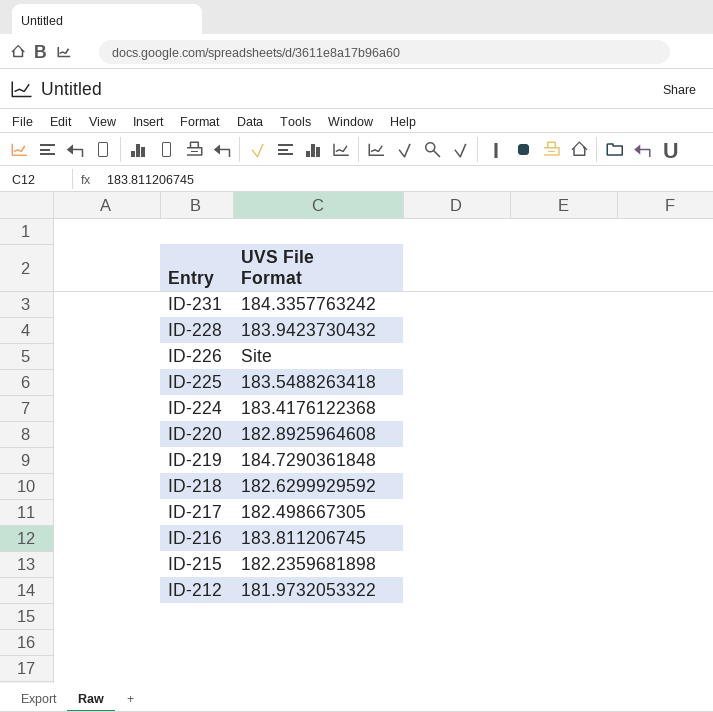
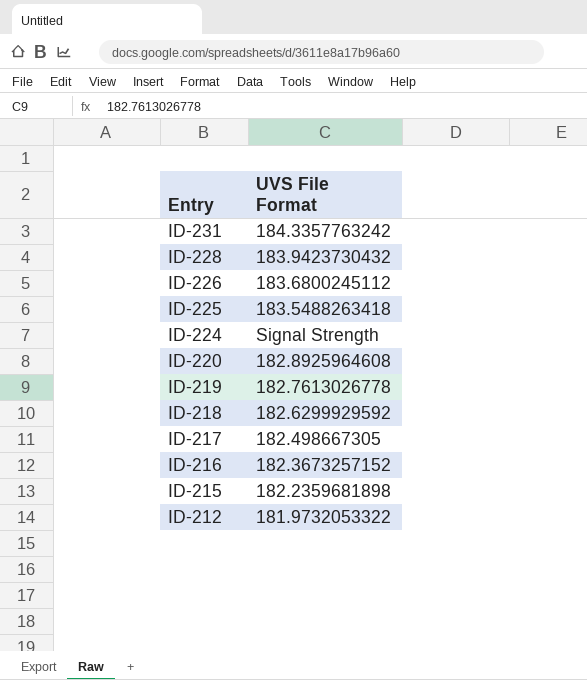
ID-226 | UVS File Format: Site -> 183.6800245112
ID-224 | UVS File Format: 183.4176122368 -> Signal Strength
ID-219 | UVS File Format: 184.7290361848 -> 182.7613026778
ID-216 | UVS File Format: 183.811206745 -> 182.3673257152

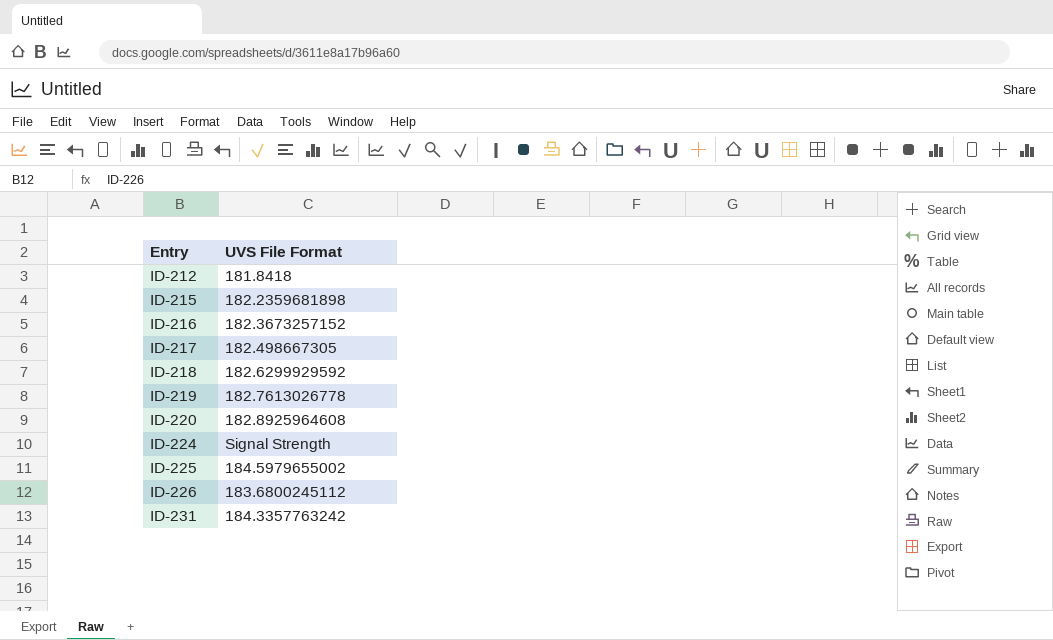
row order: Entry descending -> Entry ascending
row ID-228: 183.9423730432 -> none
ID-212 | UVS File Format: 181.9732053322 -> 181.8418
ID-225 | UVS File Format: 183.5488263418 -> 184.5979655002

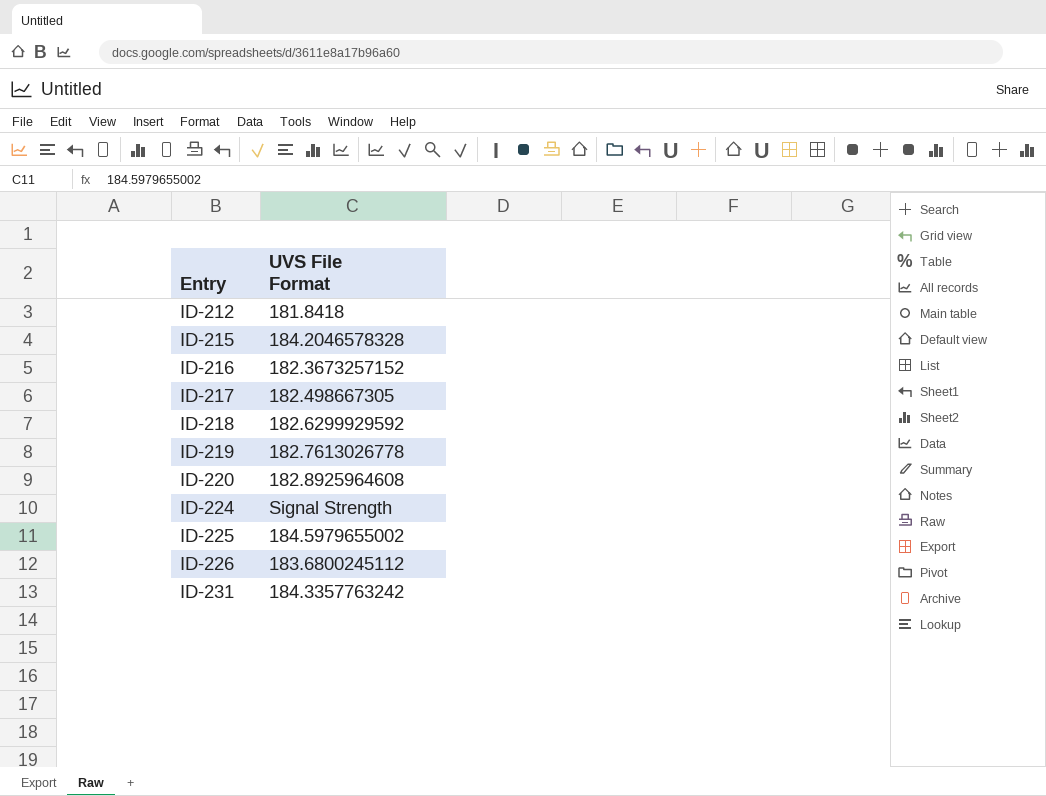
ID-215 | UVS File Format: 182.2359681898 -> 184.2046578328

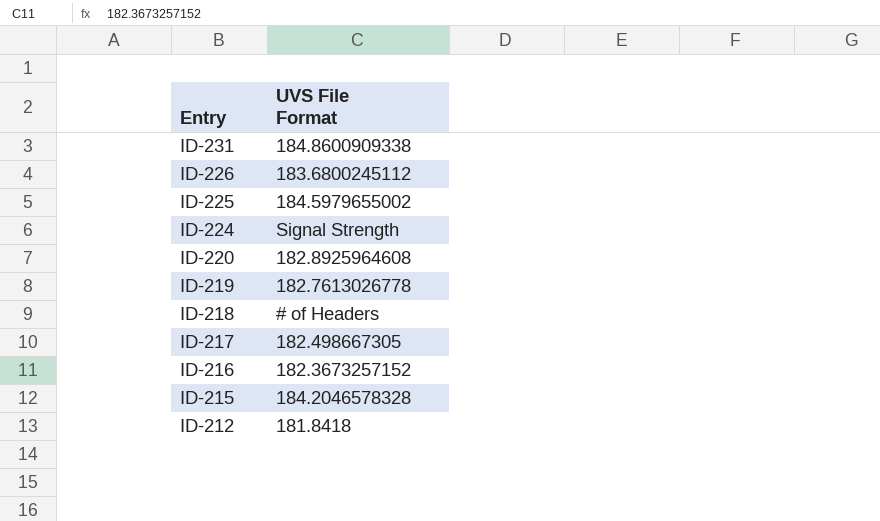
row order: Entry ascending -> Entry descending
ID-231 | UVS File Format: 184.3357763242 -> 184.8600909338
ID-218 | UVS File Format: 182.6299929592 -> # of Headers

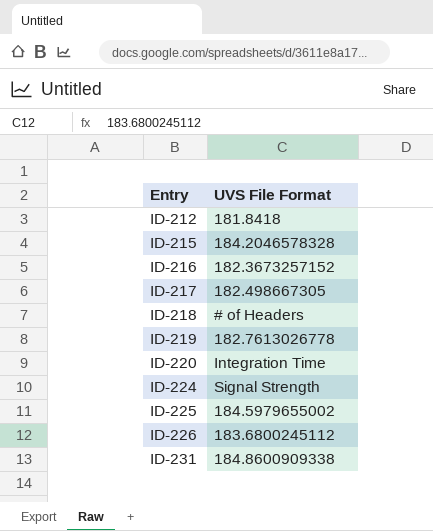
row order: Entry descending -> Entry ascending
ID-220 | UVS File Format: 182.8925964608 -> Integration Time

